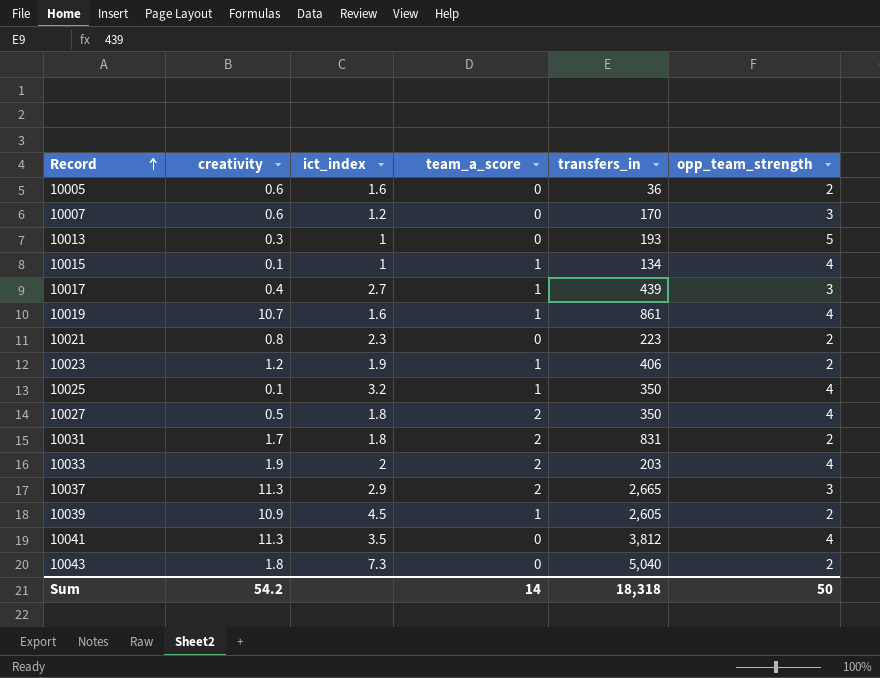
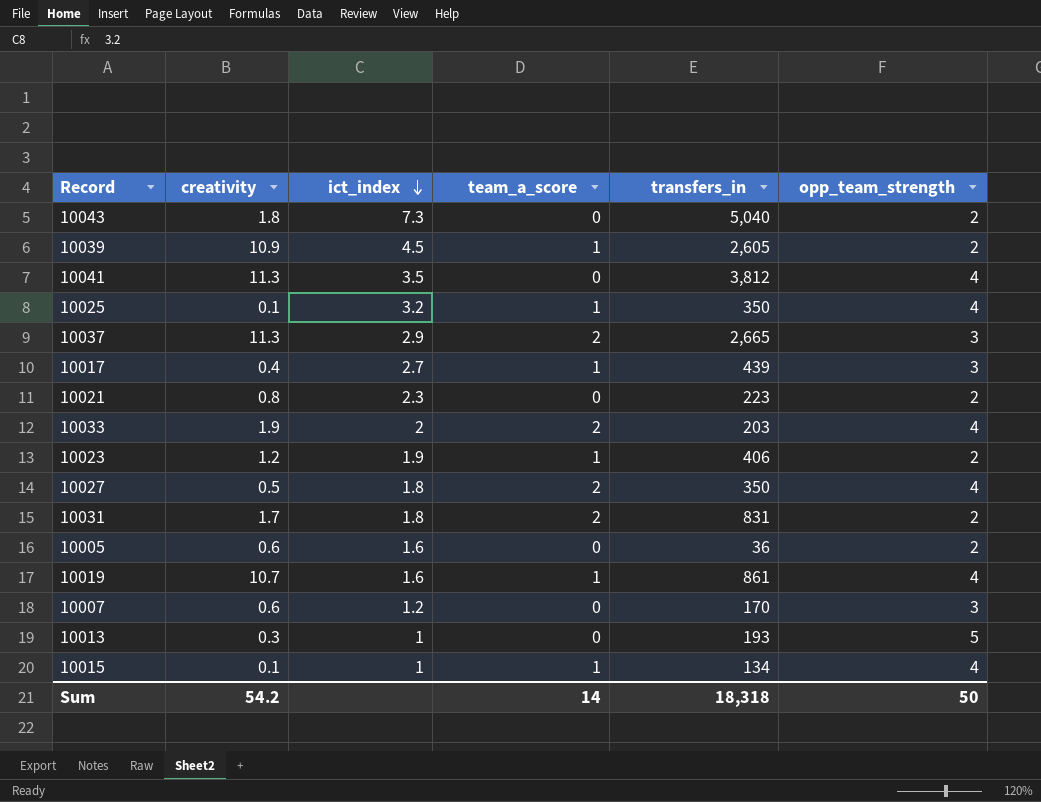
row order: Record ascending -> ict_index descending

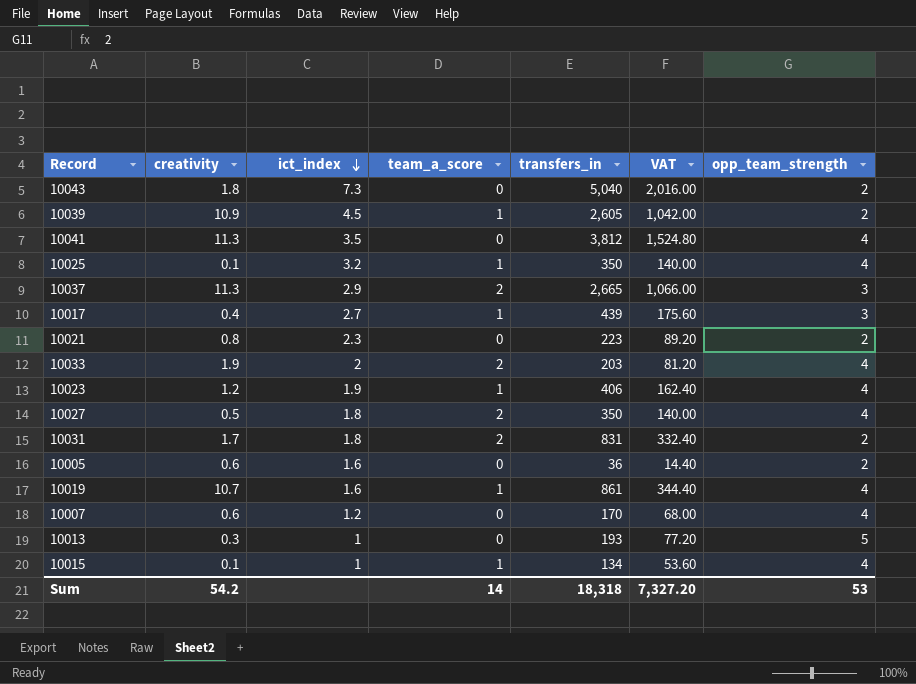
column VAT | formula: none -> [transfers_in] * 0.4
10023 | opp_team_strength: 2 -> 4
10007 | opp_team_strength: 3 -> 4
Sum | opp_team_strength: 50 -> 53

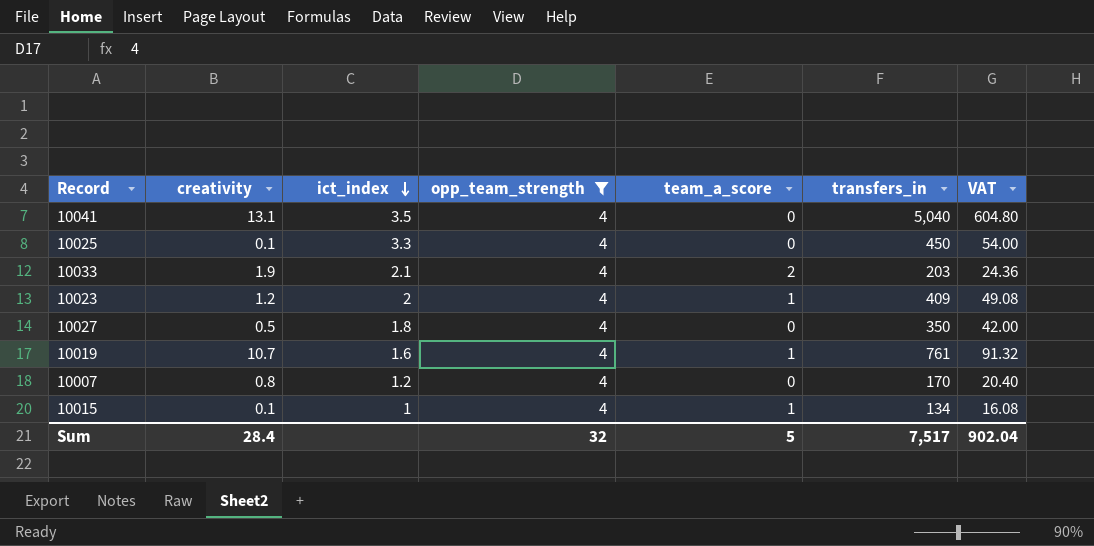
filter: none -> opp_team_strength = 4
column opp_team_strength | position: 7 -> 4
column VAT | formula: [transfers_in] * 0.4 -> [transfers_in] * 0.12
10041 | creativity: 11.3 -> 13.1
10041 | transfers_in: 3,812 -> 5,040
10025 | ict_index: 3.2 -> 3.3
10025 | team_a_score: 1 -> 0
10025 | transfers_in: 350 -> 450
10033 | ict_index: 2 -> 2.1
10023 | ict_index: 1.9 -> 2
10023 | transfers_in: 406 -> 409
10027 | team_a_score: 2 -> 0
10019 | transfers_in: 861 -> 761
10007 | creativity: 0.6 -> 0.8
Sum | creativity: 54.2 -> 28.4
Sum | opp_team_strength: 53 -> 32
Sum | team_a_score: 14 -> 5
Sum | transfers_in: 18,318 -> 7,517
Sum | VAT: 7,327.20 -> 902.04

